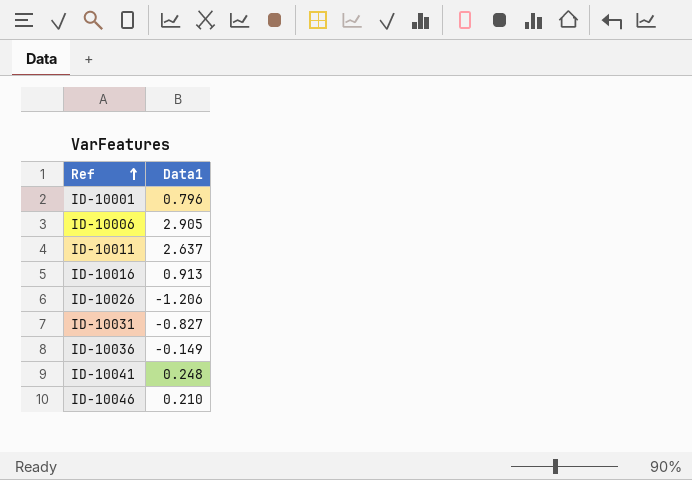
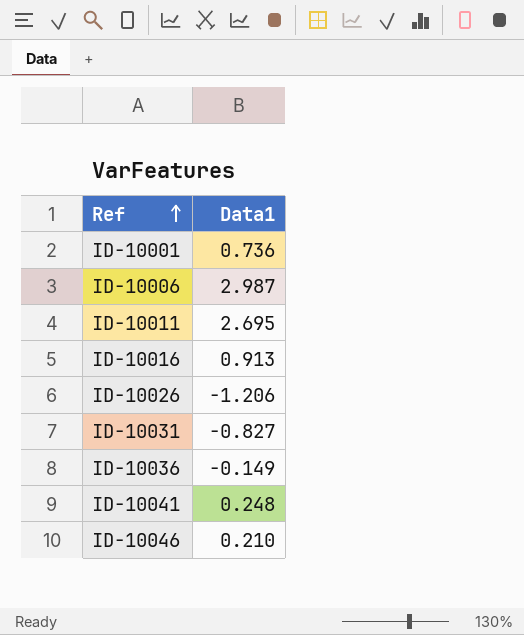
ID-10001 | Data1: 0.796 -> 0.736
ID-10006 | Data1: 2.905 -> 2.987
ID-10011 | Data1: 2.637 -> 2.695

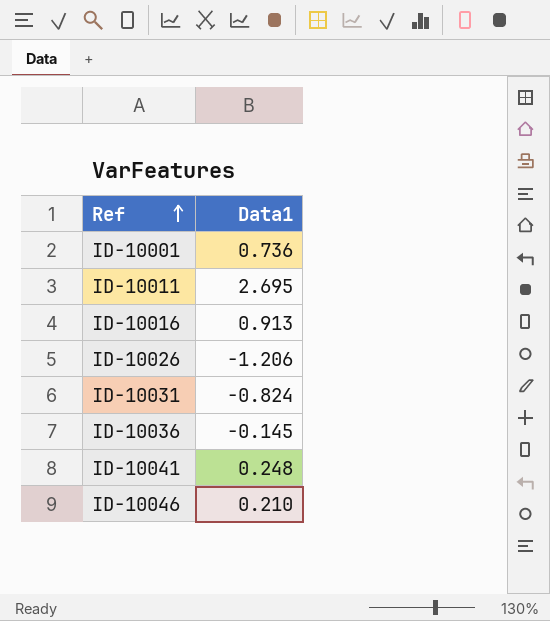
row ID-10006: 2.987 -> none
ID-10031 | Data1: -0.827 -> -0.824
ID-10036 | Data1: -0.149 -> -0.145

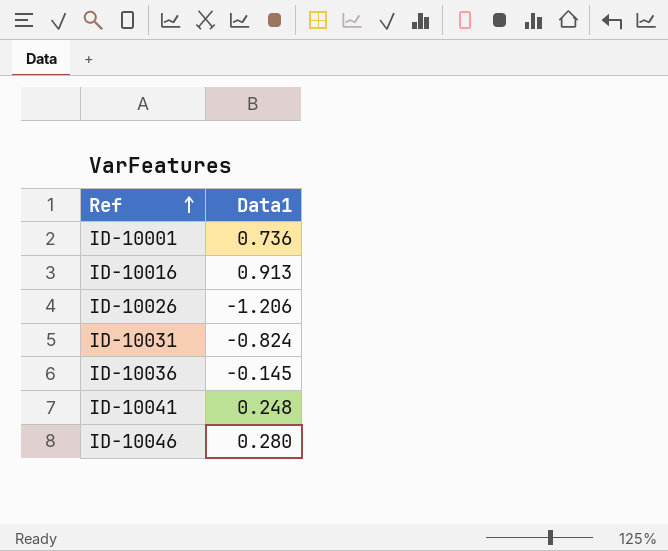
row ID-10011: 2.695 -> none
ID-10046 | Data1: 0.210 -> 0.280

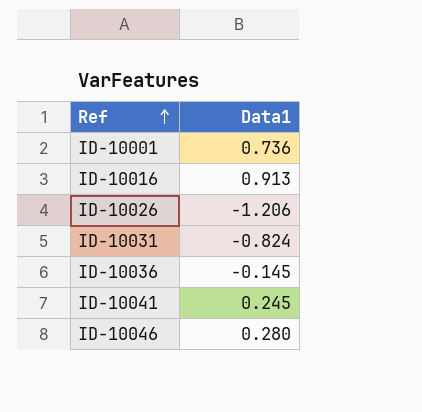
ID-10041 | Data1: 0.248 -> 0.245

